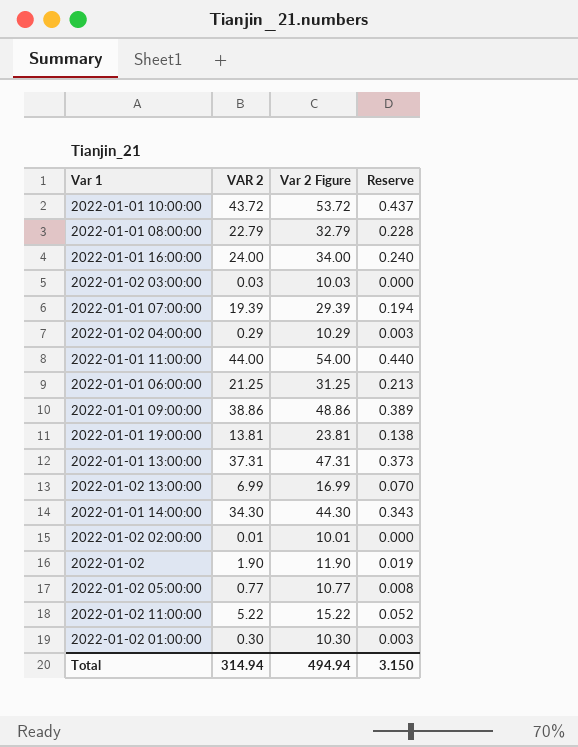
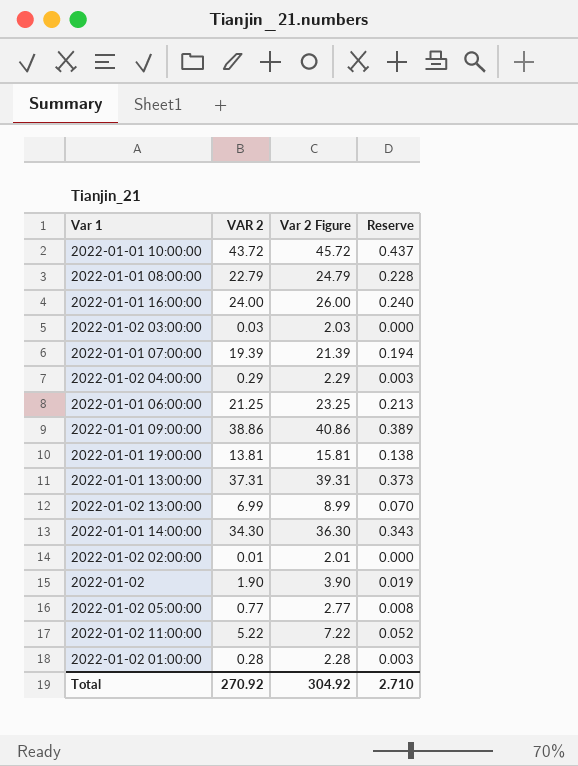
column Var 2 Figure | formula: [VAR 2] + 10 -> [VAR 2] + 2
row 2022-01-01 11:00:00: 44.00 | 54.00 | 0.440 -> none
2022-01-02 01:00:00 | VAR 2: 0.30 -> 0.28
Total | VAR 2: 314.94 -> 270.92
Total | Var 2 Figure: 494.94 -> 304.92
Total | Reserve: 3.150 -> 2.710

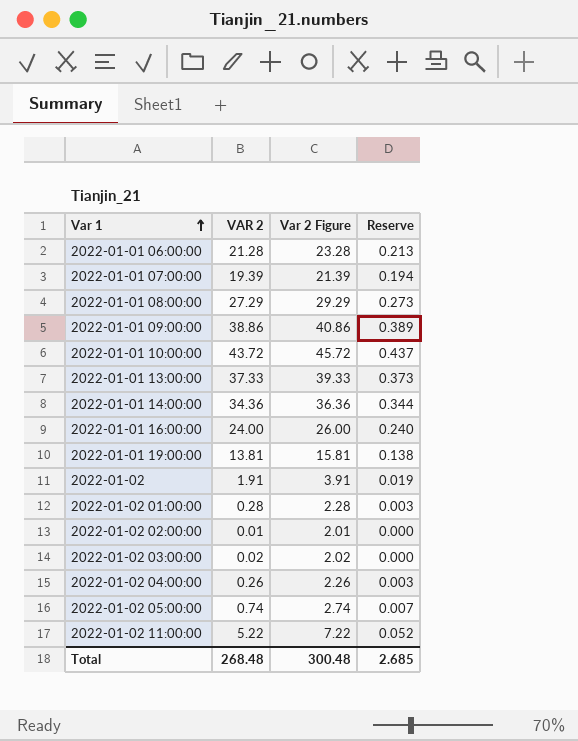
row order: none -> Var 1 ascending
row 2022-01-02 13:00:00: 6.99 | 8.99 | 0.070 -> none
2022-01-01 06:00:00 | VAR 2: 21.25 -> 21.28
2022-01-01 06:00:00 | Var 2 Figure: 23.25 -> 23.28
2022-01-01 08:00:00 | VAR 2: 22.79 -> 27.29
2022-01-01 08:00:00 | Var 2 Figure: 24.79 -> 29.29
2022-01-01 08:00:00 | Reserve: 0.228 -> 0.273
2022-01-01 13:00:00 | VAR 2: 37.31 -> 37.33
2022-01-01 13:00:00 | Var 2 Figure: 39.31 -> 39.33
2022-01-01 14:00:00 | VAR 2: 34.30 -> 34.36
2022-01-01 14:00:00 | Var 2 Figure: 36.30 -> 36.36
2022-01-01 14:00:00 | Reserve: 0.343 -> 0.344
2022-01-02 | VAR 2: 1.90 -> 1.91
2022-01-02 | Var 2 Figure: 3.90 -> 3.91
2022-01-02 03:00:00 | VAR 2: 0.03 -> 0.02
2022-01-02 03:00:00 | Var 2 Figure: 2.03 -> 2.02
2022-01-02 04:00:00 | VAR 2: 0.29 -> 0.26
2022-01-02 04:00:00 | Var 2 Figure: 2.29 -> 2.26
2022-01-02 05:00:00 | VAR 2: 0.77 -> 0.74
2022-01-02 05:00:00 | Var 2 Figure: 2.77 -> 2.74
2022-01-02 05:00:00 | Reserve: 0.008 -> 0.007
Total | VAR 2: 270.92 -> 268.48
Total | Var 2 Figure: 304.92 -> 300.48
Total | Reserve: 2.710 -> 2.685

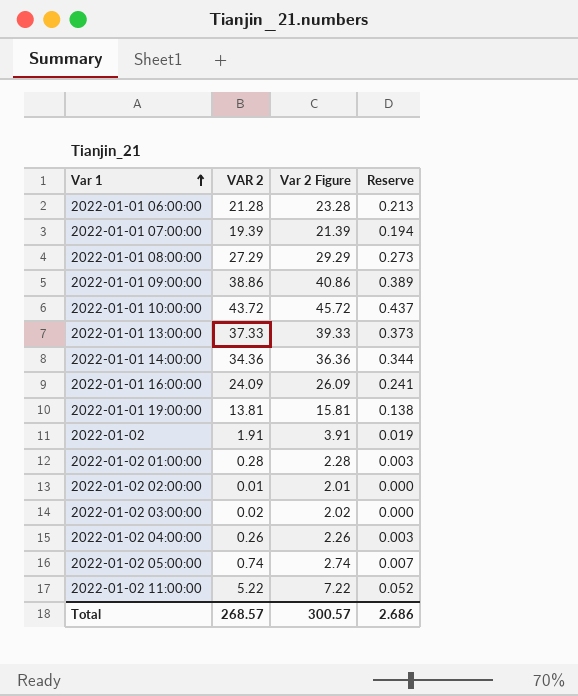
2022-01-01 16:00:00 | VAR 2: 24.00 -> 24.09
2022-01-01 16:00:00 | Var 2 Figure: 26.00 -> 26.09
2022-01-01 16:00:00 | Reserve: 0.240 -> 0.241
Total | VAR 2: 268.48 -> 268.57
Total | Var 2 Figure: 300.48 -> 300.57
Total | Reserve: 2.685 -> 2.686

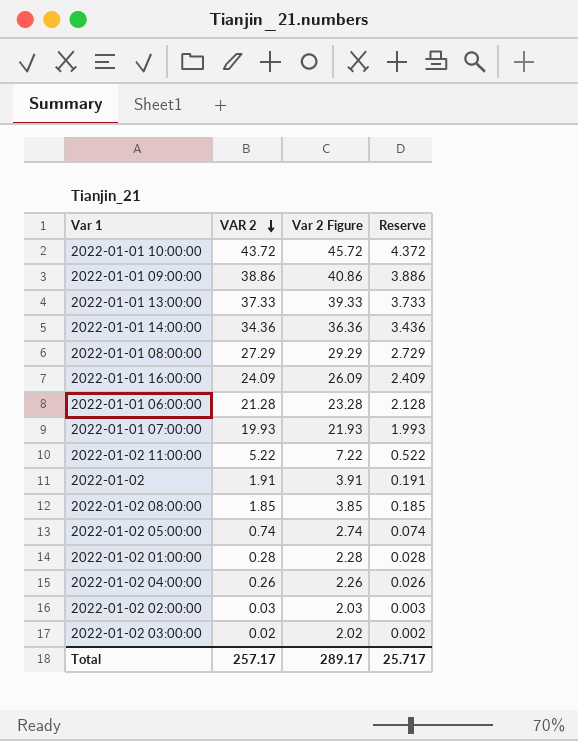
row order: Var 1 ascending -> VAR 2 descending
column Reserve | formula: [VAR 2] * 0.01 -> [VAR 2] * 0.1
row 2022-01-01 19:00:00: 13.81 | 15.81 | 0.138 -> none
2022-01-01 07:00:00 | VAR 2: 19.39 -> 19.93
2022-01-01 07:00:00 | Var 2 Figure: 21.39 -> 21.93
row 2022-01-02 08:00:00: none -> 1.85 | 3.85 | 0.185
2022-01-02 02:00:00 | VAR 2: 0.01 -> 0.03
2022-01-02 02:00:00 | Var 2 Figure: 2.01 -> 2.03
Total | VAR 2: 268.57 -> 257.17
Total | Var 2 Figure: 300.57 -> 289.17
Total | Reserve: 2.686 -> 25.717

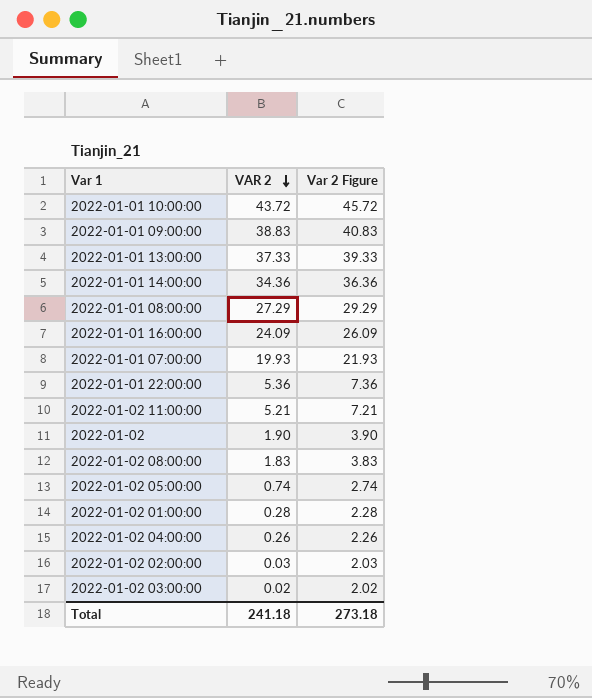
column Reserve | formula: [VAR 2] * 0.1 -> none
row 2022-01-01 06:00:00: 21.28 | 23.28 | 2.128 -> none
2022-01-01 09:00:00 | VAR 2: 38.86 -> 38.83
2022-01-01 09:00:00 | Var 2 Figure: 40.86 -> 40.83
row 2022-01-01 22:00:00: none -> 5.36 | 7.36
2022-01-02 11:00:00 | VAR 2: 5.22 -> 5.21
2022-01-02 11:00:00 | Var 2 Figure: 7.22 -> 7.21
2022-01-02 | VAR 2: 1.91 -> 1.90
2022-01-02 | Var 2 Figure: 3.91 -> 3.90
2022-01-02 08:00:00 | VAR 2: 1.85 -> 1.83
2022-01-02 08:00:00 | Var 2 Figure: 3.85 -> 3.83
Total | VAR 2: 257.17 -> 241.18
Total | Var 2 Figure: 289.17 -> 273.18

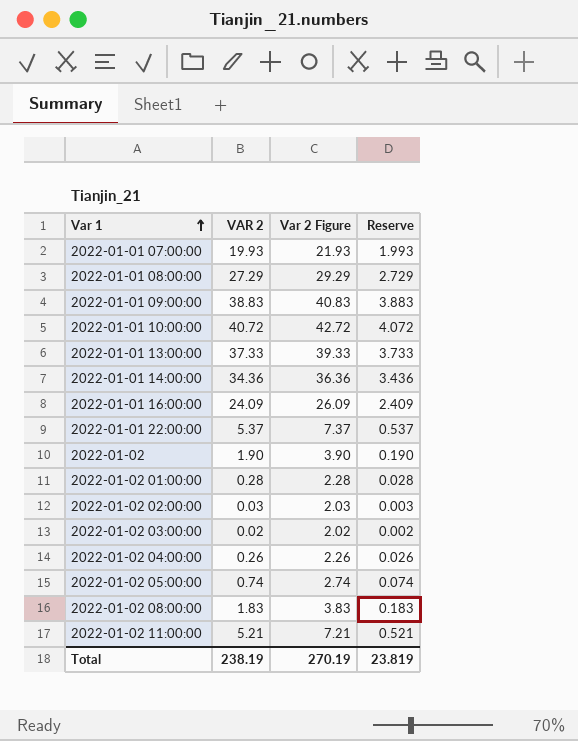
row order: VAR 2 descending -> Var 1 ascending
column Reserve | formula: none -> [VAR 2] * 0.1
2022-01-01 10:00:00 | VAR 2: 43.72 -> 40.72
2022-01-01 10:00:00 | Var 2 Figure: 45.72 -> 42.72
2022-01-01 22:00:00 | VAR 2: 5.36 -> 5.37
2022-01-01 22:00:00 | Var 2 Figure: 7.36 -> 7.37
Total | VAR 2: 241.18 -> 238.19
Total | Var 2 Figure: 273.18 -> 270.19

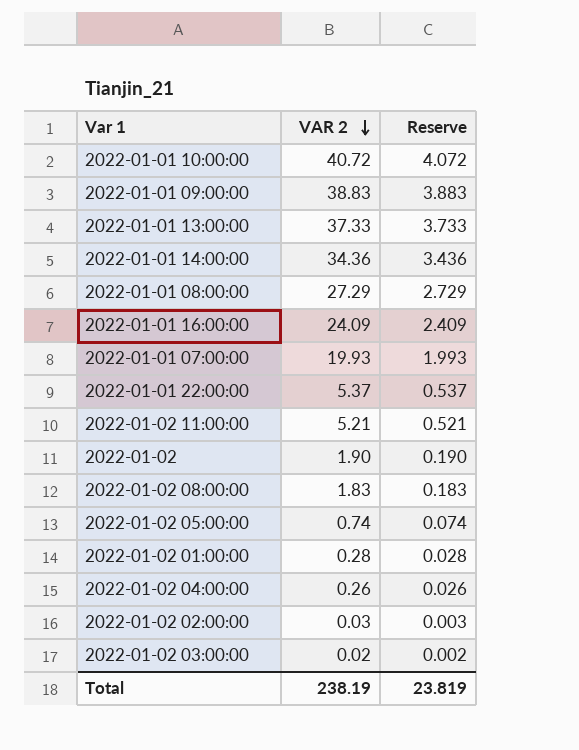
row order: Var 1 ascending -> VAR 2 descending
column Var 2 Figure | formula: [VAR 2] + 2 -> none

